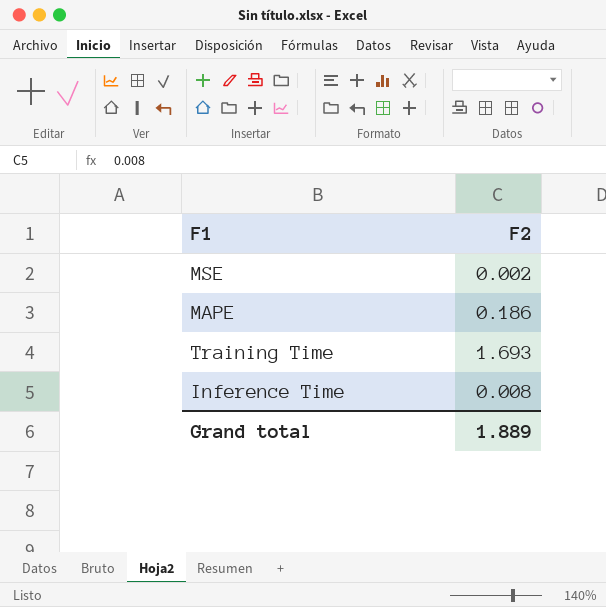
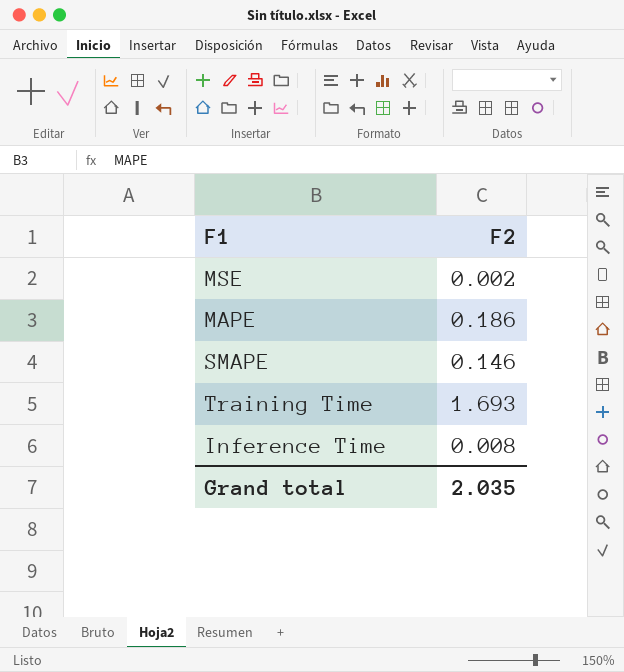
row SMAPE: none -> 0.146
Grand total | F2: 1.889 -> 2.035

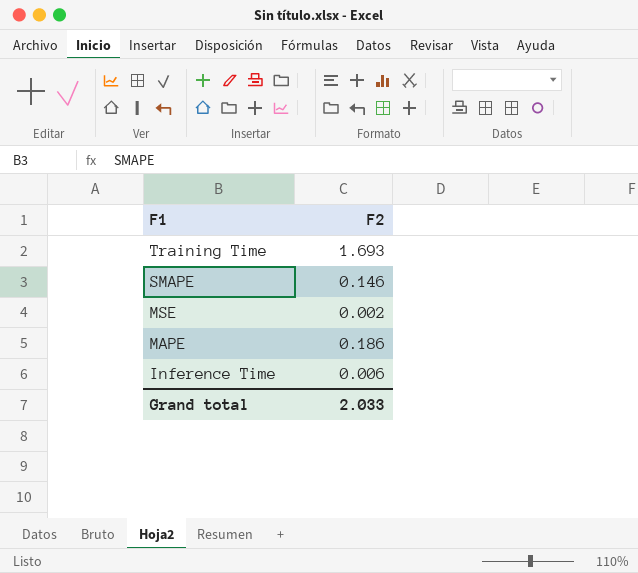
row order: none -> F1 descending
Inference Time | F2: 0.008 -> 0.006
Grand total | F2: 2.035 -> 2.033

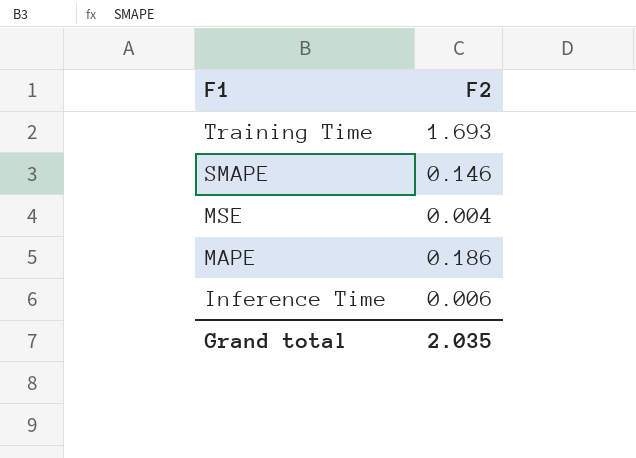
MSE | F2: 0.002 -> 0.004
Grand total | F2: 2.033 -> 2.035

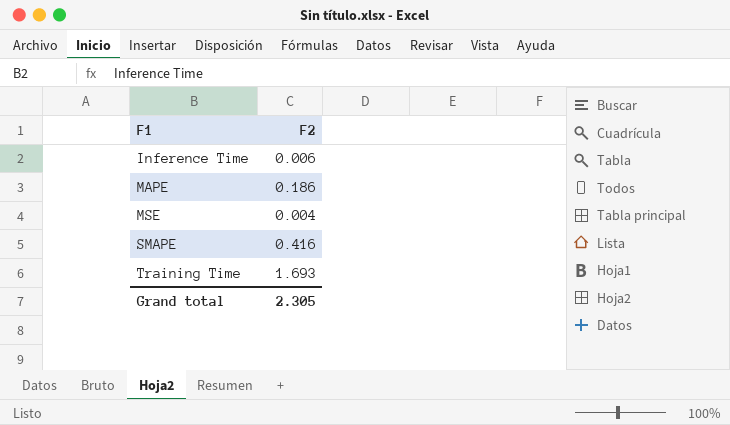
row order: F1 descending -> F1 ascending
SMAPE | F2: 0.146 -> 0.416
Grand total | F2: 2.035 -> 2.305

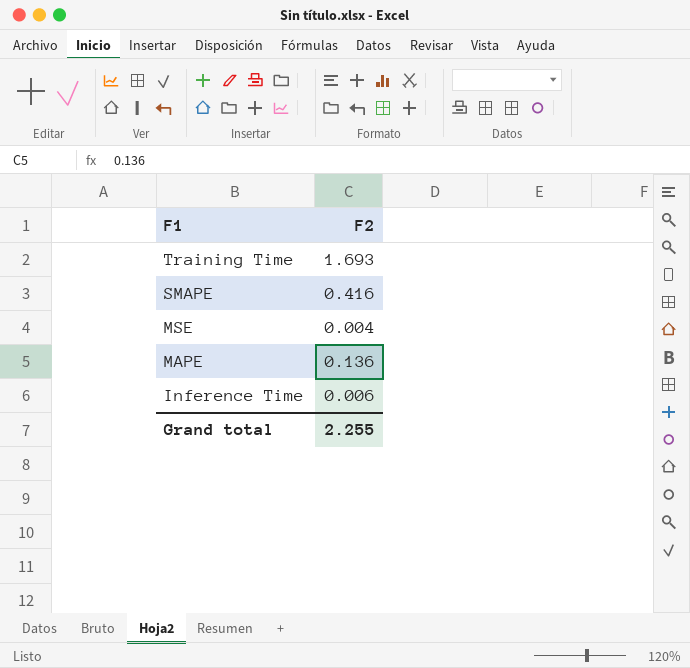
row order: F1 ascending -> F1 descending
MAPE | F2: 0.186 -> 0.136
Grand total | F2: 2.305 -> 2.255

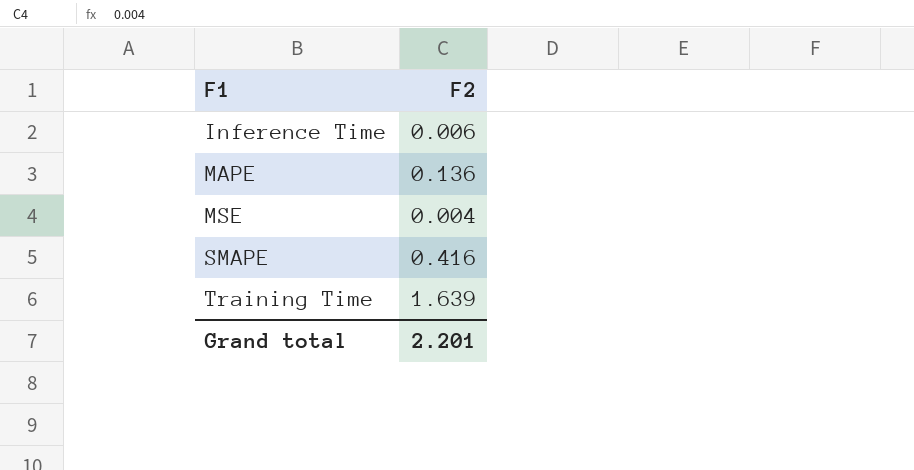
row order: F1 descending -> F1 ascending
Training Time | F2: 1.693 -> 1.639
Grand total | F2: 2.255 -> 2.201

